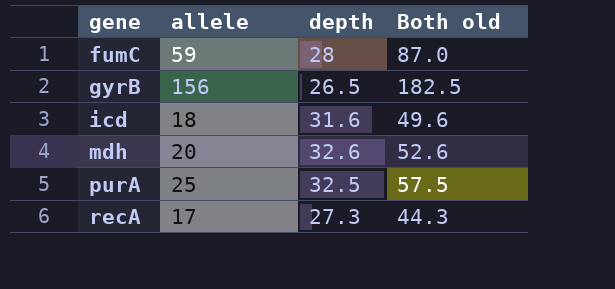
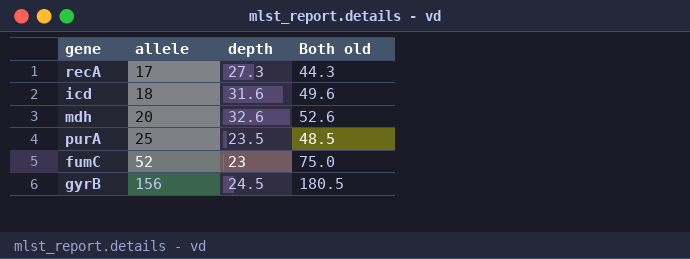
row order: gene ascending -> allele ascending
purA | depth: 32.5 -> 23.5
purA | Both old: 57.5 -> 48.5
fumC | allele: 59 -> 52
fumC | depth: 28 -> 23
fumC | Both old: 87.0 -> 75.0
gyrB | depth: 26.5 -> 24.5
gyrB | Both old: 182.5 -> 180.5

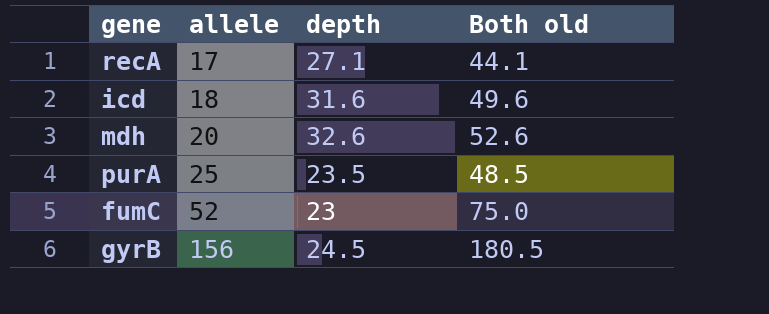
recA | depth: 27.3 -> 27.1
recA | Both old: 44.3 -> 44.1

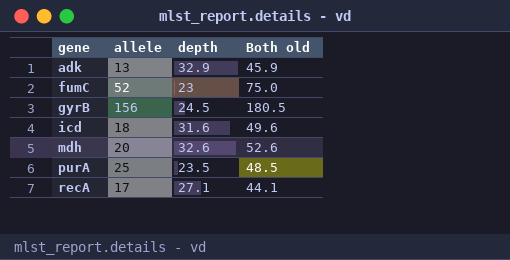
row order: allele ascending -> gene ascending
row adk: none -> 13 | 32.9 | 45.9

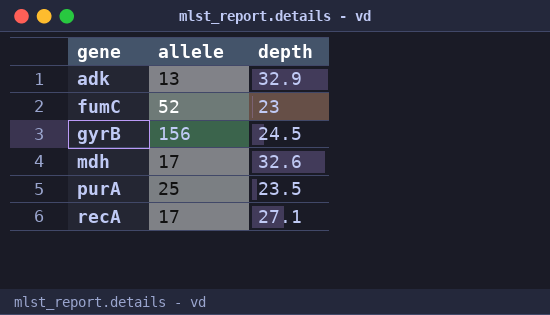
column Both old | formula: [allele] + [depth] -> none
row icd: 18 | 31.6 | 49.6 -> none
mdh | allele: 20 -> 17

